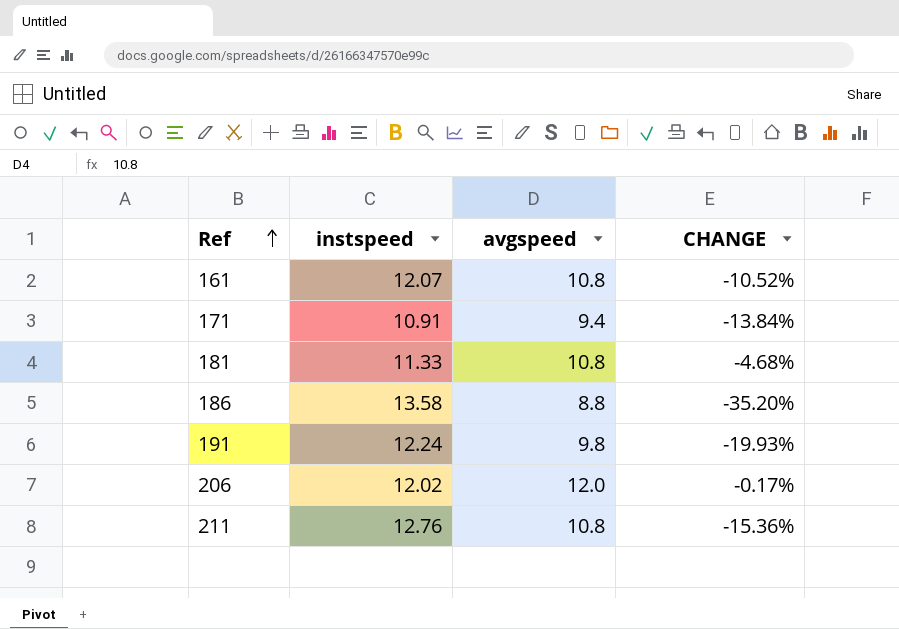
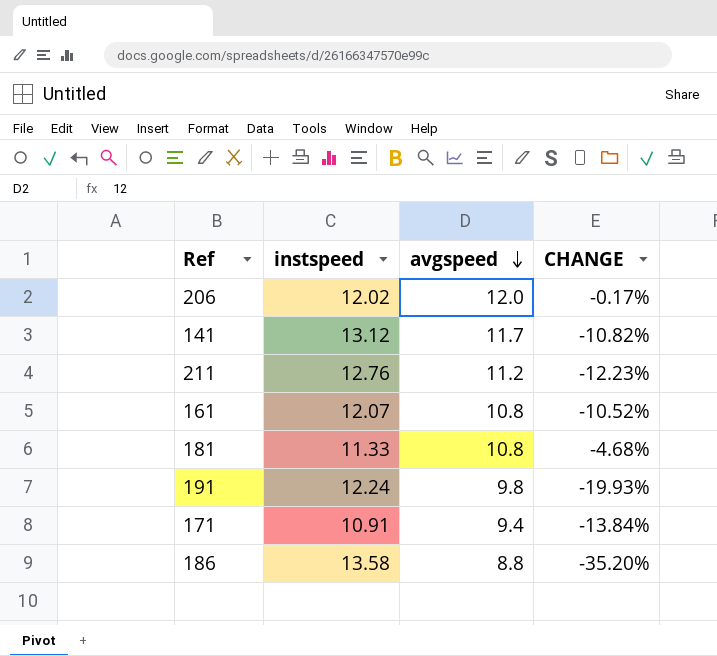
row order: Ref ascending -> avgspeed descending
row 141: none -> 13.12 | 11.7 | -10.82%
211 | avgspeed: 10.8 -> 11.2
211 | CHANGE: -15.36% -> -12.23%

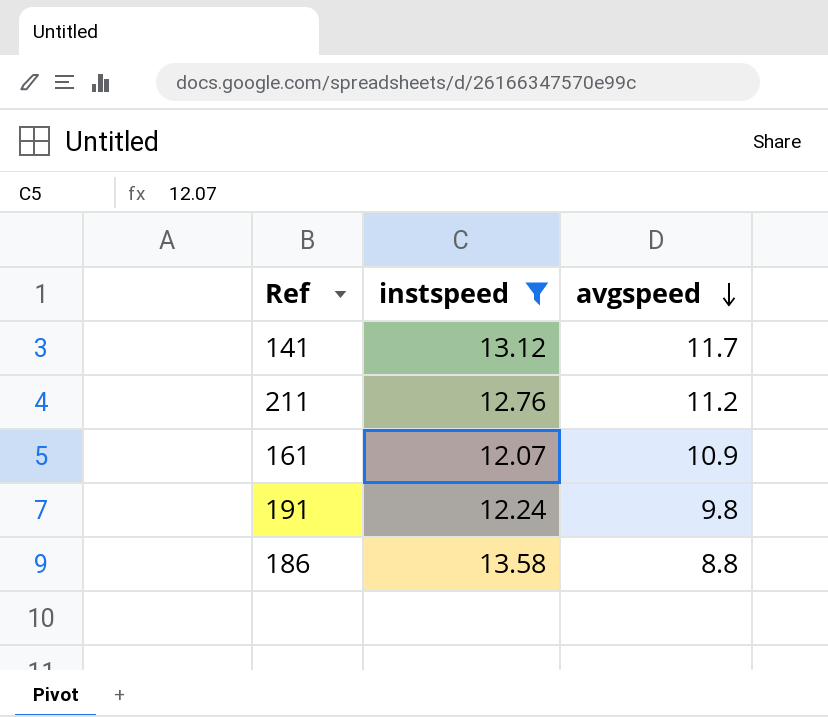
filter: none -> instspeed >= 12.07
column CHANGE | formula: ([avgspeed] - [instspeed]) / [instspeed] -> none
161 | avgspeed: 10.8 -> 10.9

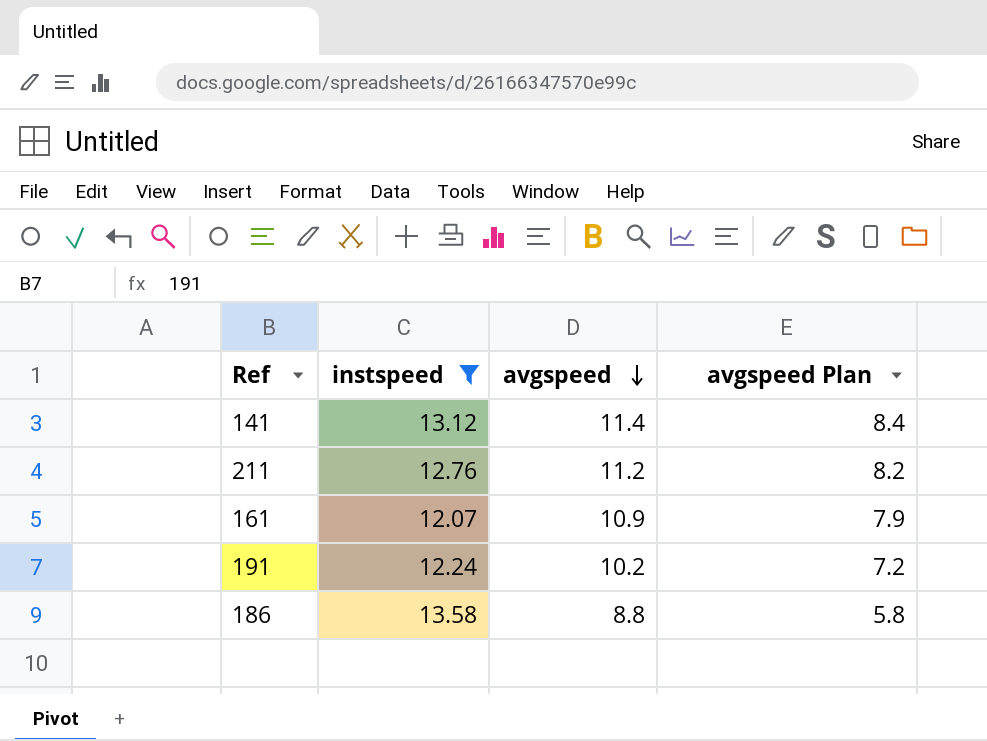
column avgspeed Plan | formula: none -> [avgspeed] - 3
141 | avgspeed: 11.7 -> 11.4
191 | avgspeed: 9.8 -> 10.2

